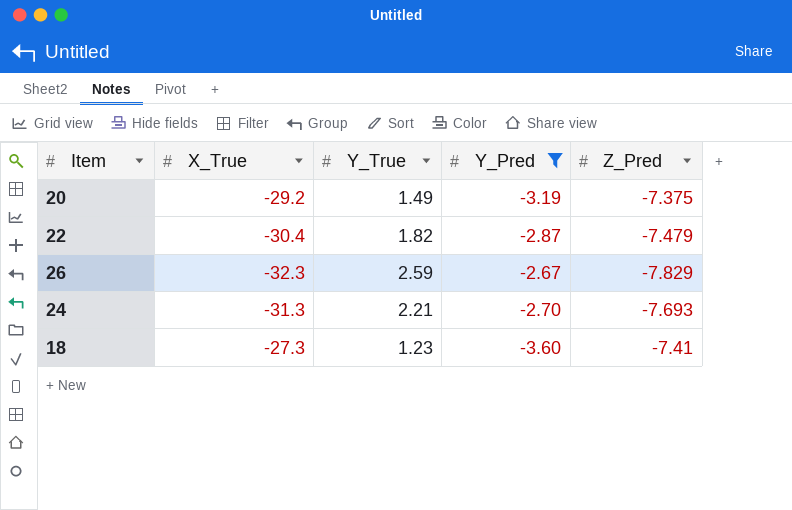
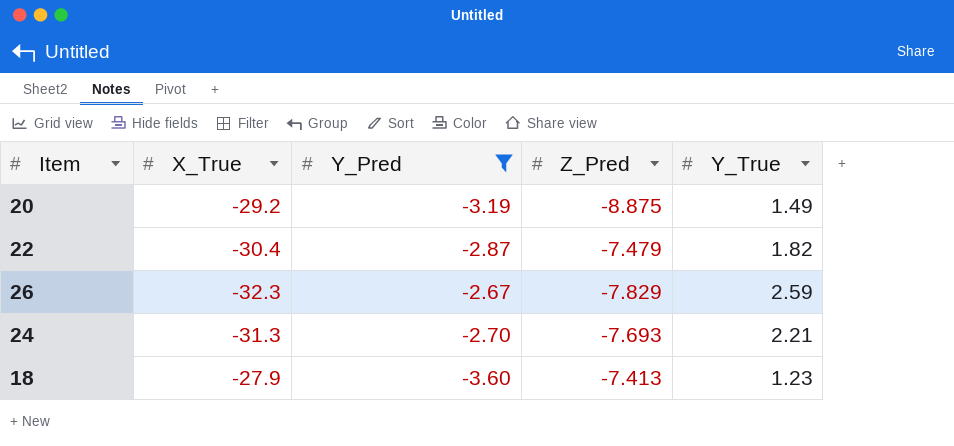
column Y_True | position: 3 -> 5
20 | Z_Pred: -7.375 -> -8.875
18 | X_True: -27.3 -> -27.9
18 | Z_Pred: -7.41 -> -7.413

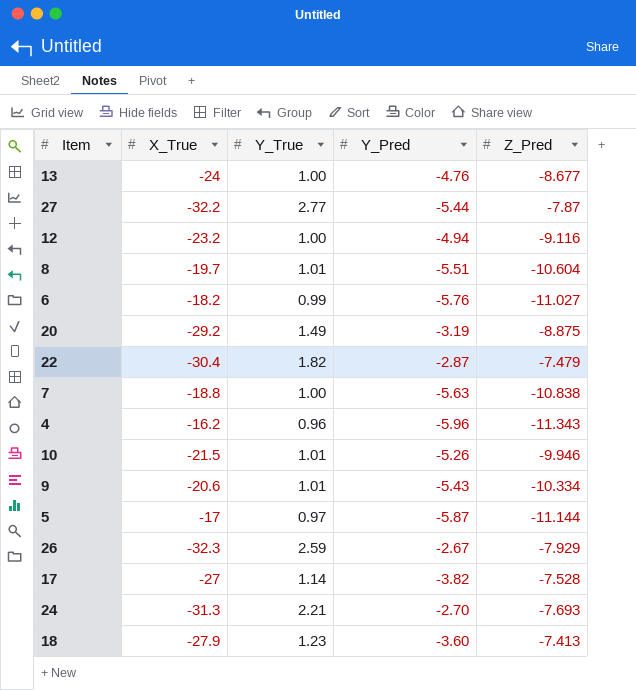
filter: Y_Pred >= -3.60 -> none
column Y_True | position: 5 -> 3
26 | Z_Pred: -7.829 -> -7.929

